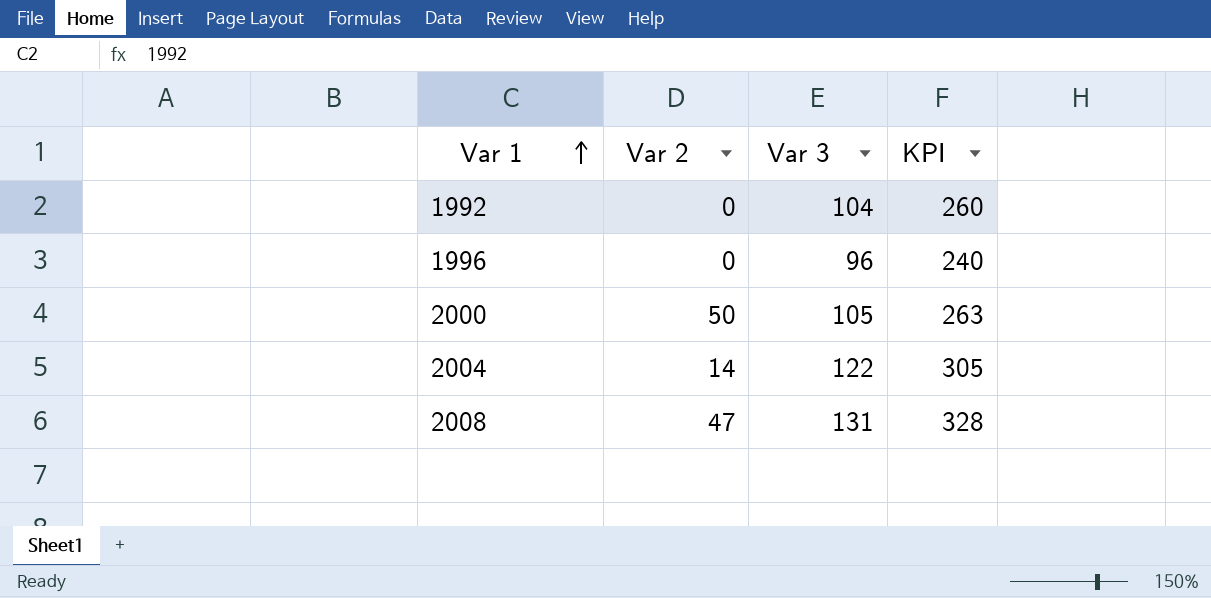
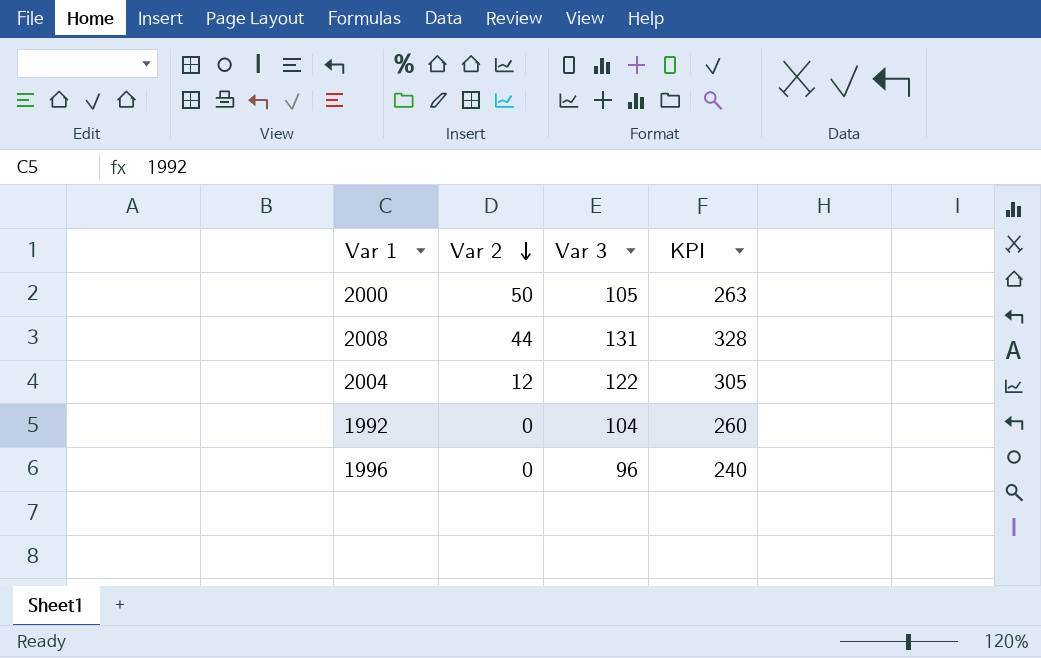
row order: Var 1 ascending -> Var 2 descending
2008 | Var 2: 47 -> 44
2004 | Var 2: 14 -> 12

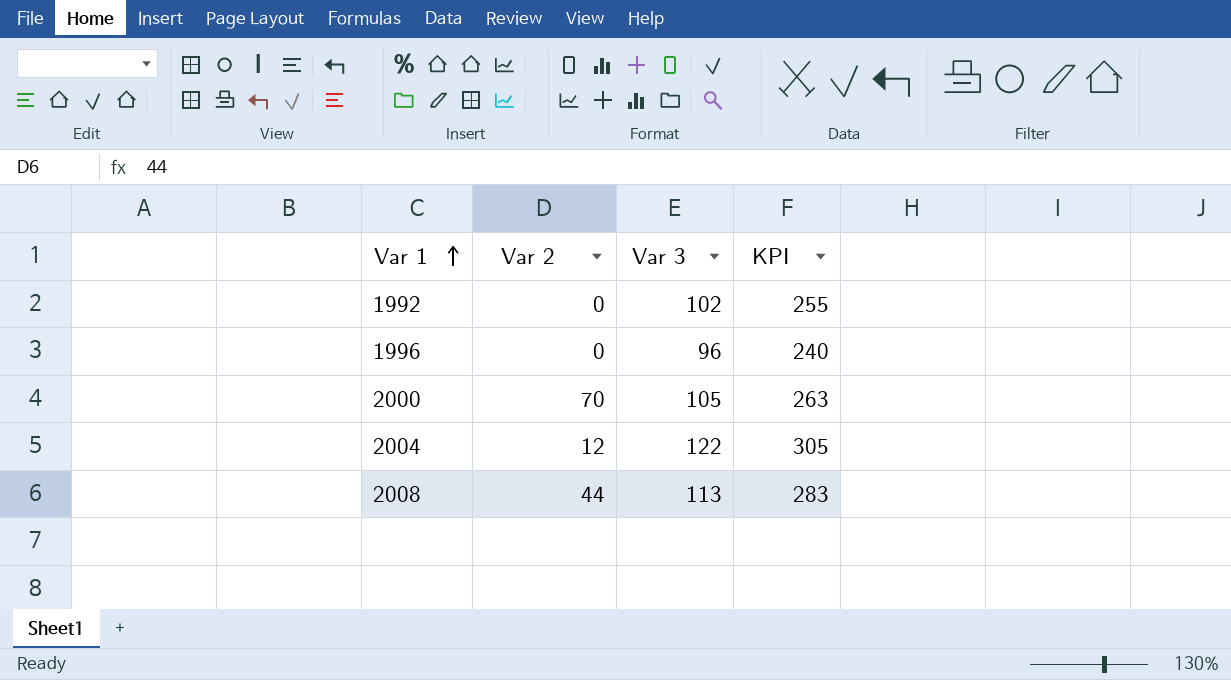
row order: Var 2 descending -> Var 1 ascending
1992 | Var 3: 104 -> 102
1992 | KPI: 260 -> 255
2000 | Var 2: 50 -> 70
2008 | Var 3: 131 -> 113
2008 | KPI: 328 -> 283

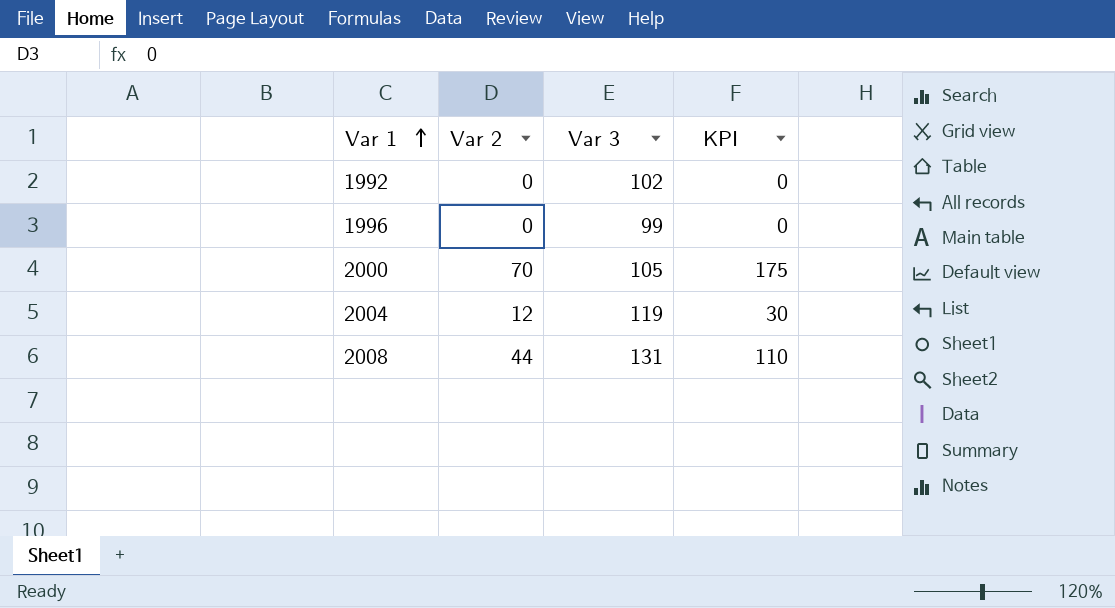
column KPI | formula: [Var 3] * 2.5 -> [Var 2] * 2.5
1996 | Var 3: 96 -> 99
2004 | Var 3: 122 -> 119
2008 | Var 3: 113 -> 131

